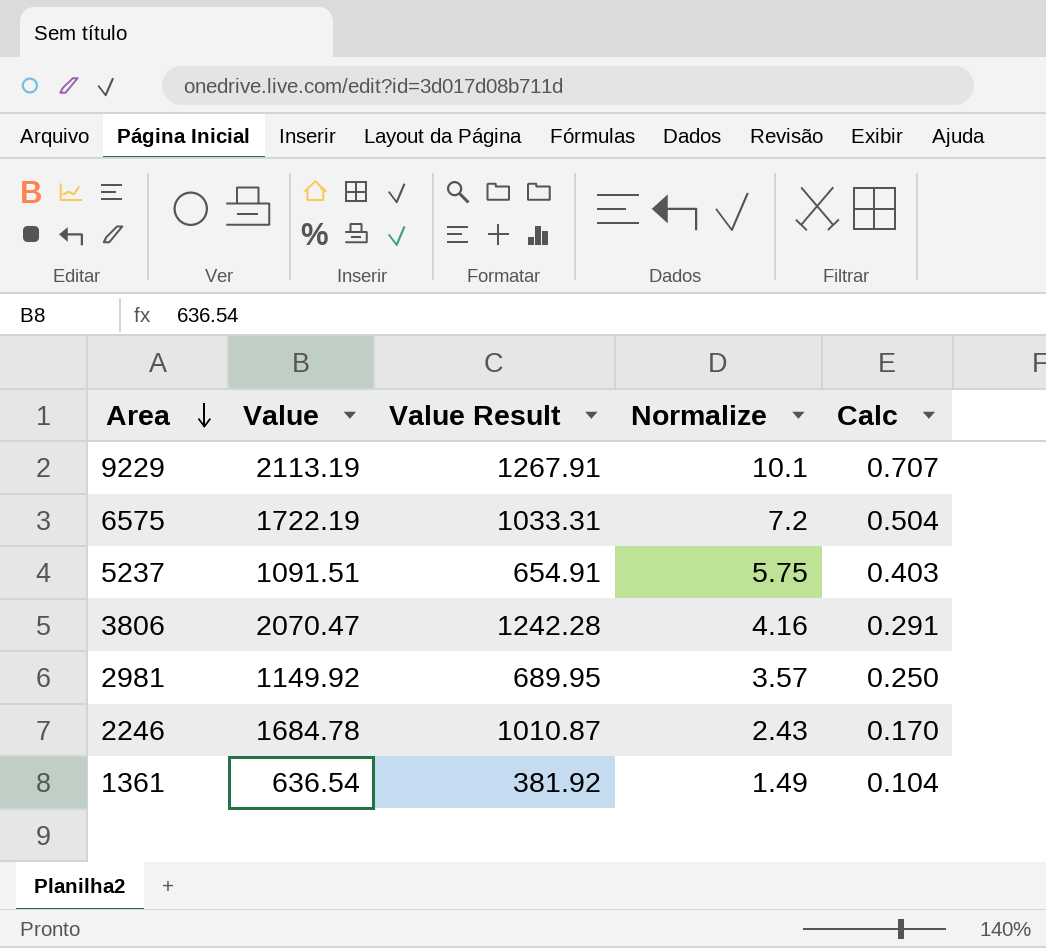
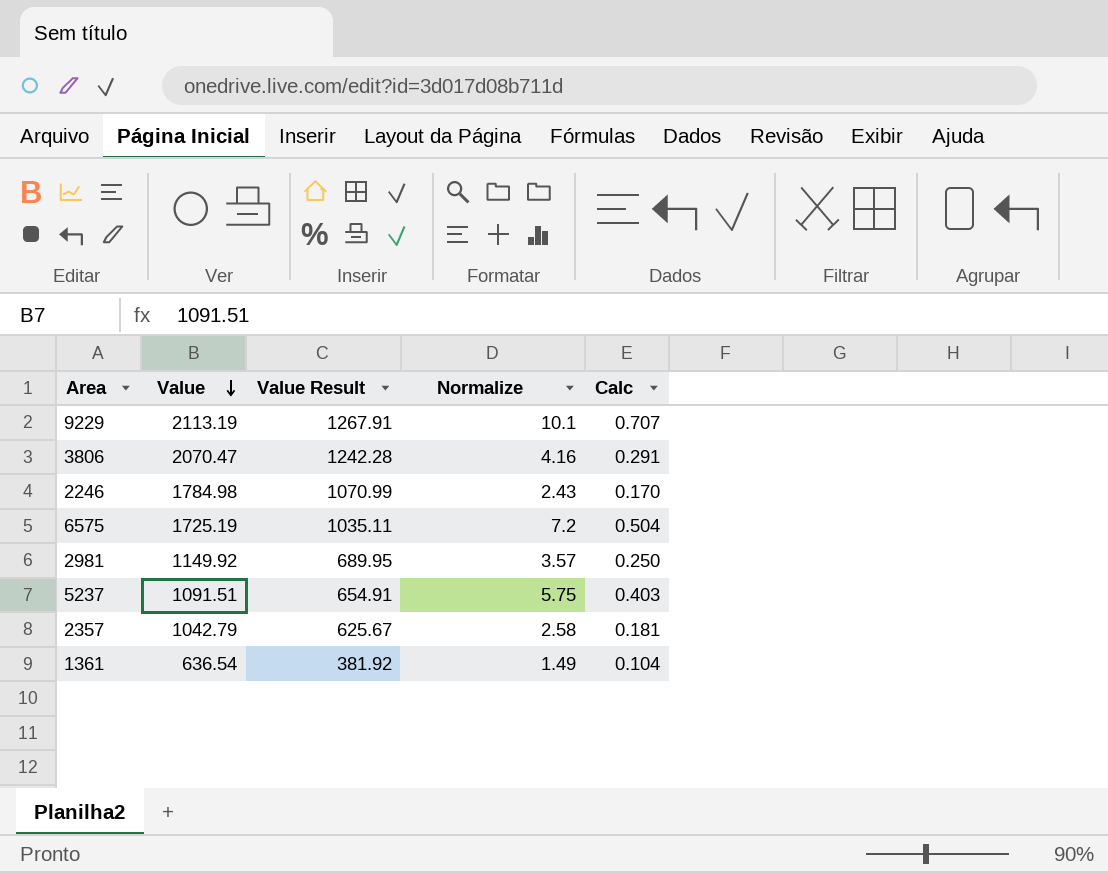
row order: Area descending -> Value descending
2246 | Value: 1684.78 -> 1784.98
2246 | Value Result: 1010.87 -> 1070.99
6575 | Value: 1722.19 -> 1725.19
6575 | Value Result: 1033.31 -> 1035.11
row 2357: none -> 1042.79 | 625.67 | 2.58 | 0.181

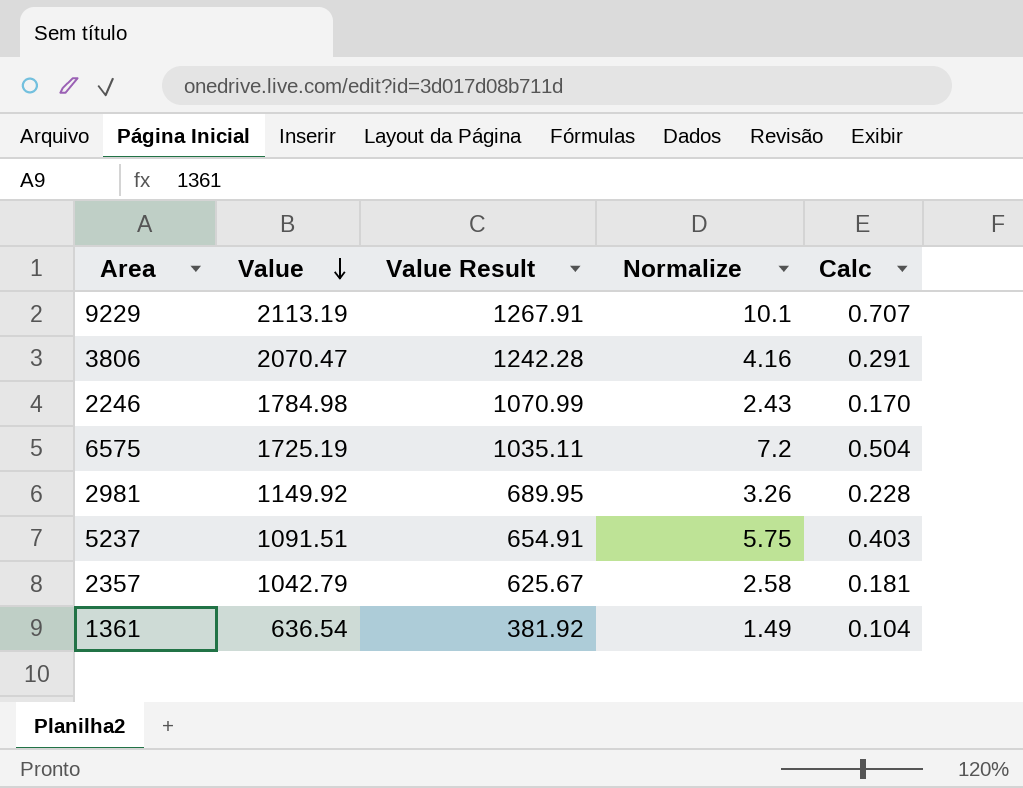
2981 | Normalize: 3.57 -> 3.26
2981 | Calc: 0.250 -> 0.228

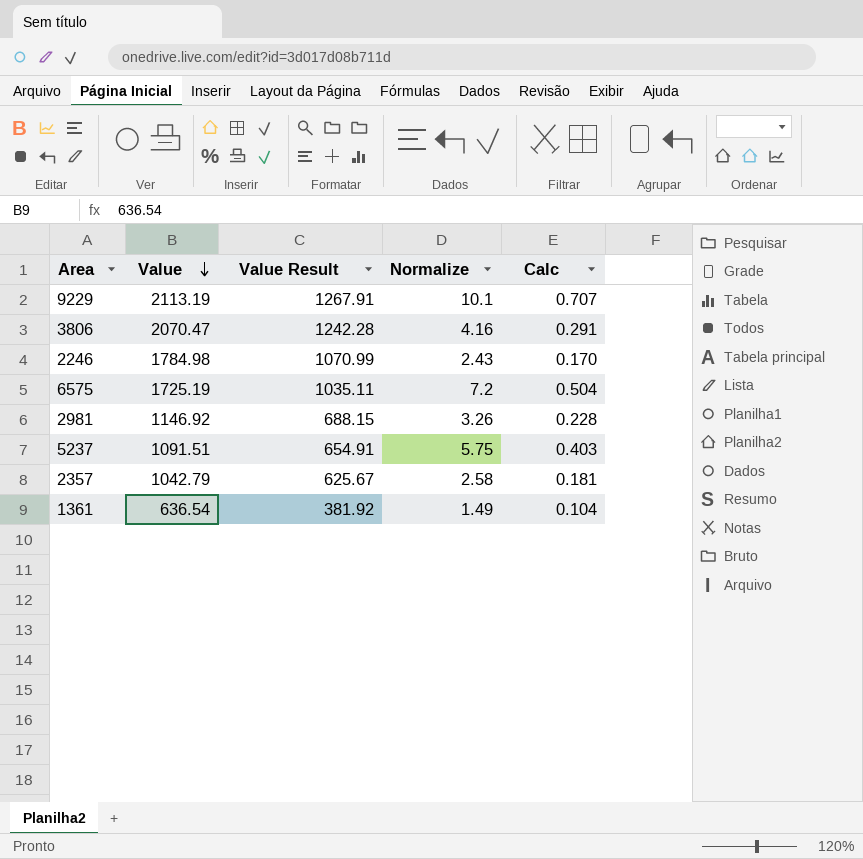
2981 | Value: 1149.92 -> 1146.92
2981 | Value Result: 689.95 -> 688.15

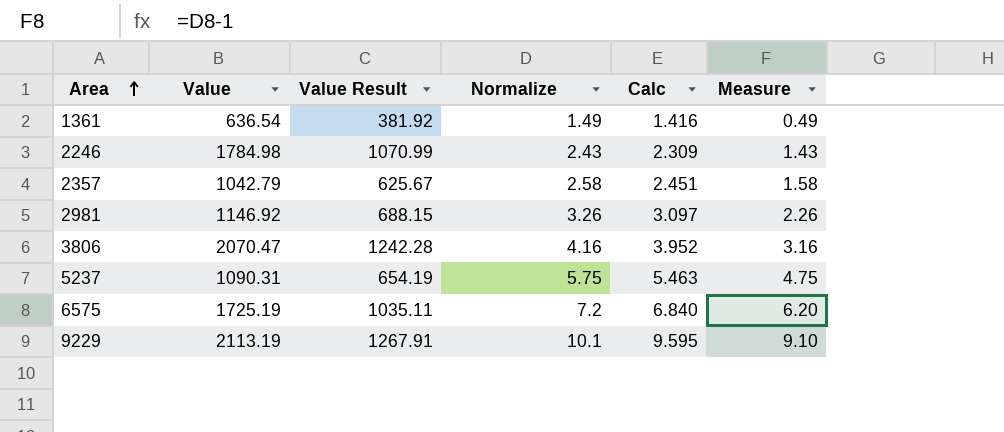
row order: Value descending -> Area ascending
column Calc | formula: [Normalize] * 0.07 -> [Normalize] * 0.95
column Measure | formula: none -> [Normalize] - 1
5237 | Value: 1091.51 -> 1090.31
5237 | Value Result: 654.91 -> 654.19

